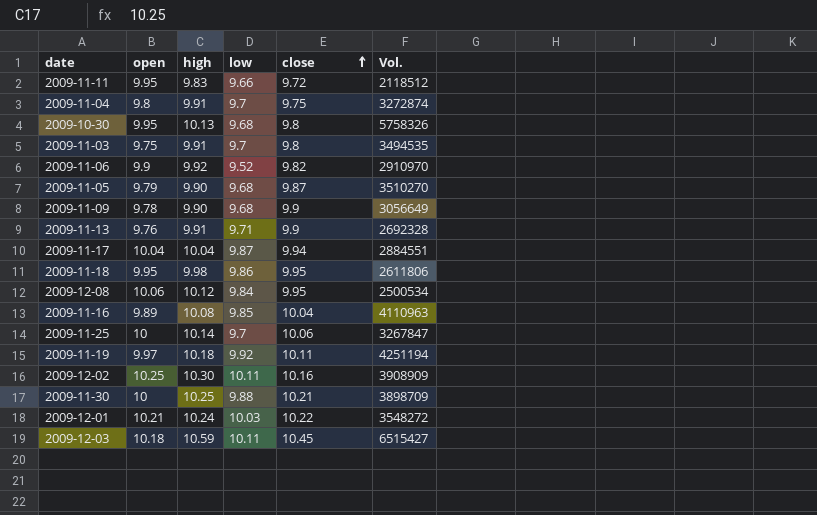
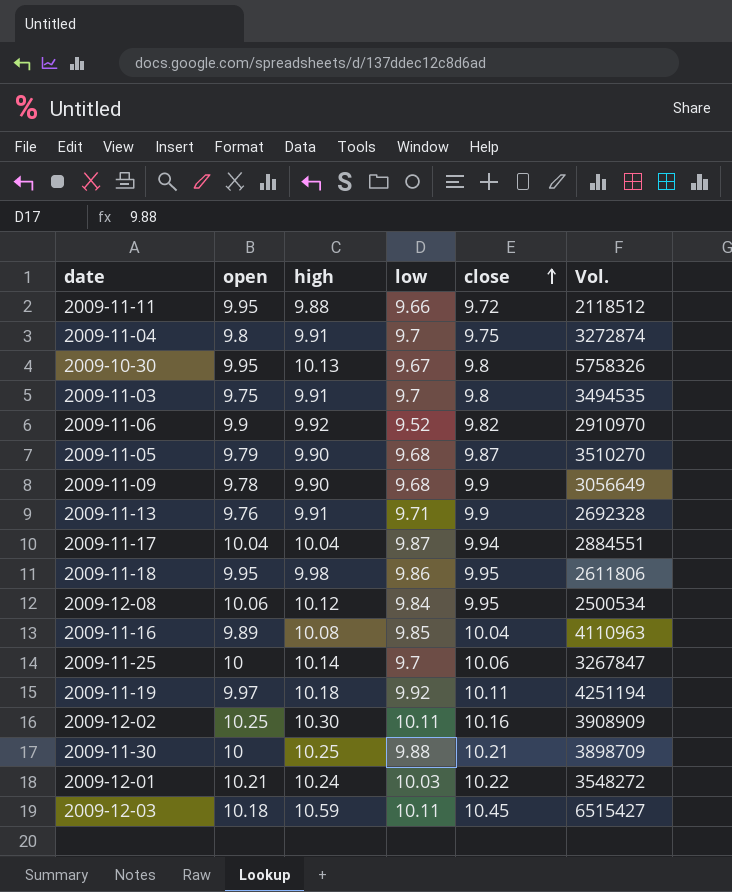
2009-11-11 | high: 9.83 -> 9.88
2009-10-30 | low: 9.68 -> 9.67

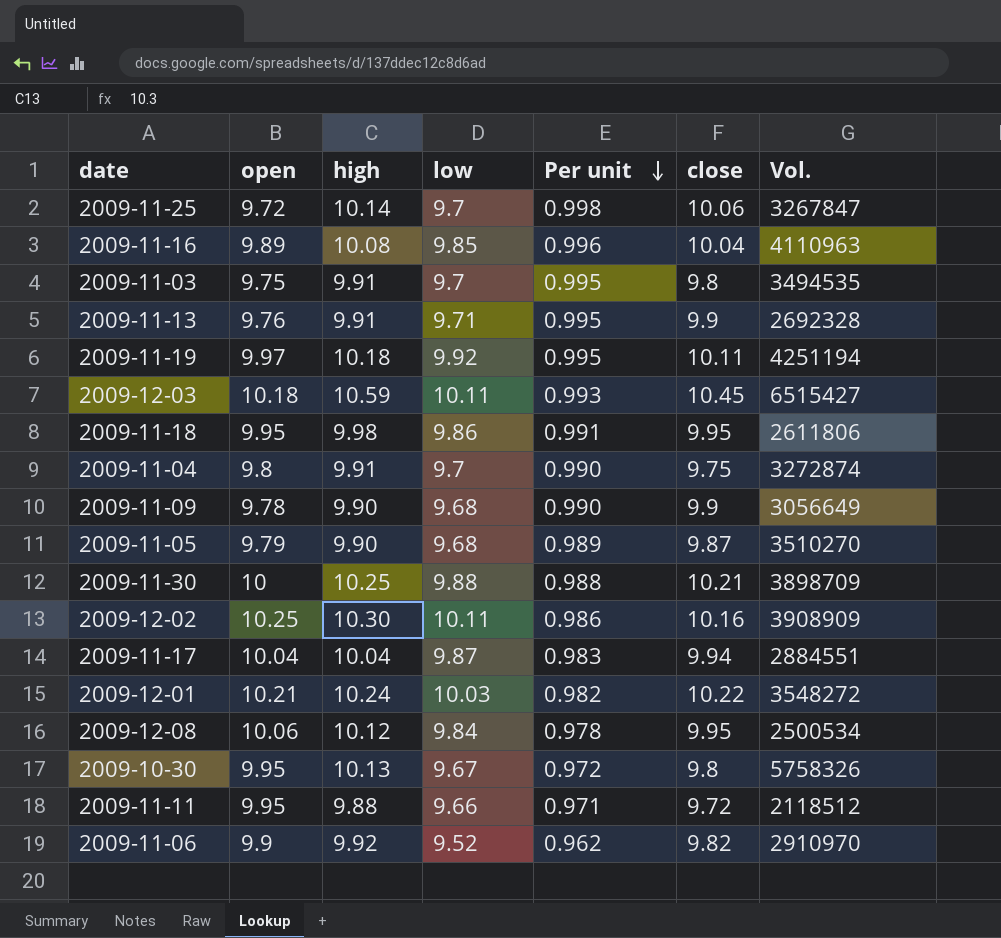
row order: close ascending -> Per unit descending
column Per unit | formula: none -> [low] / [open]
2009-11-25 | open: 10 -> 9.72

